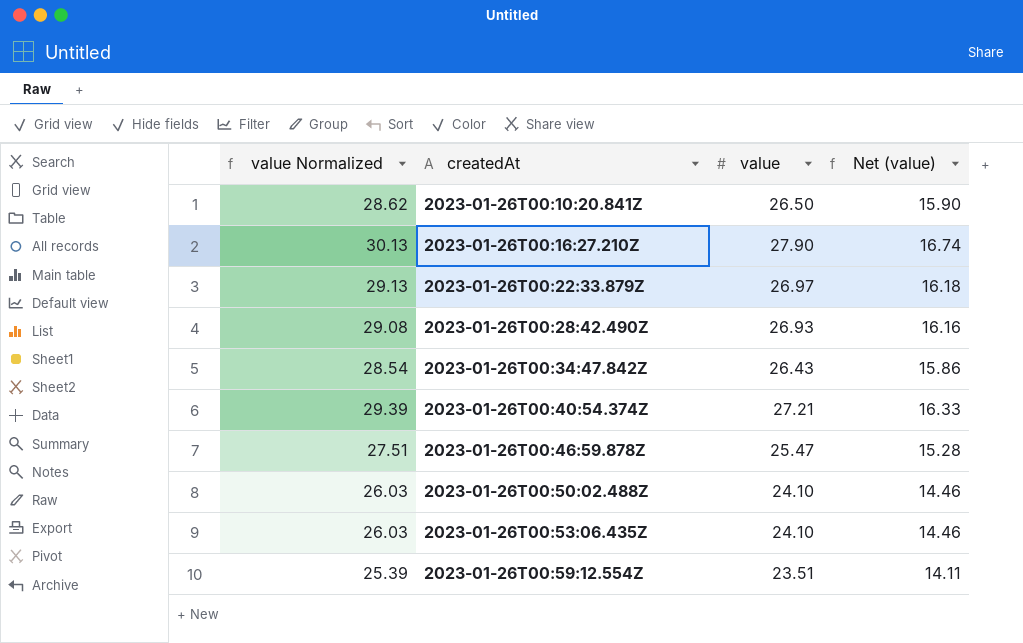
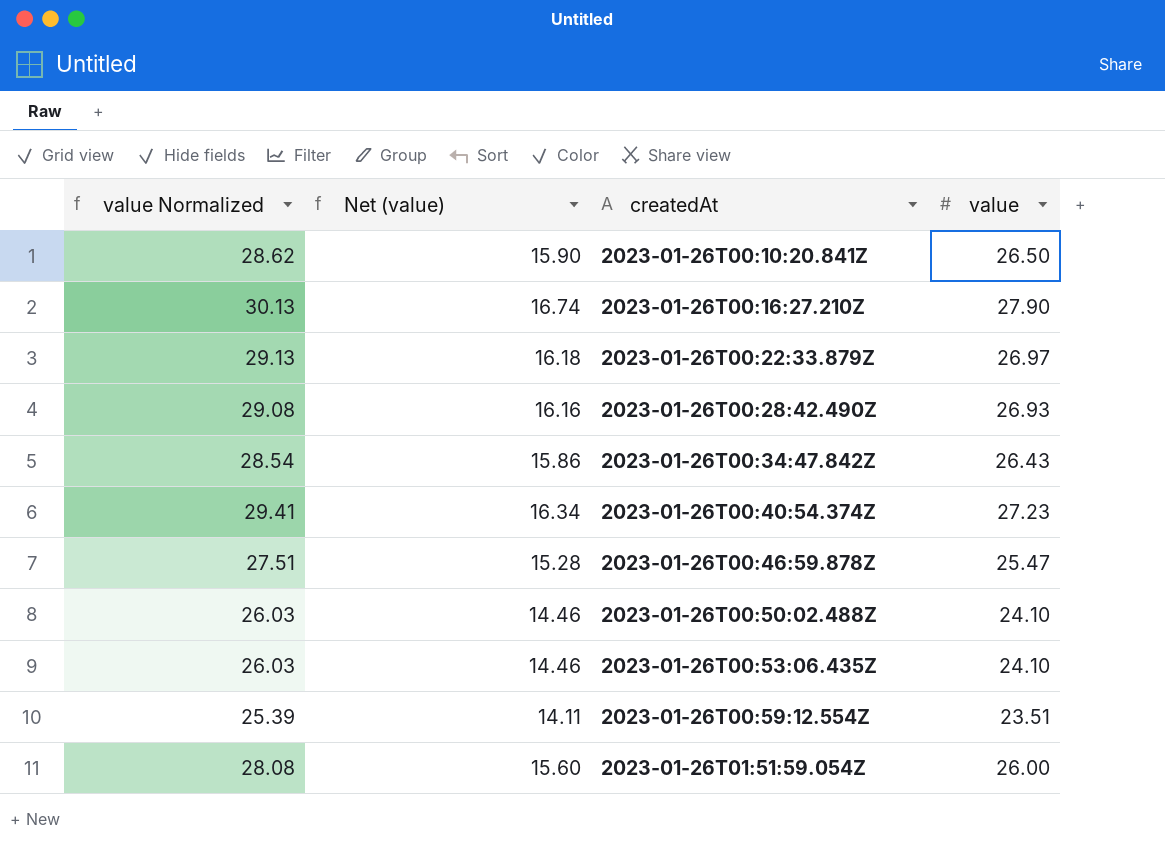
column Net (value) | position: 4 -> 2
2023-01-26T00:40:54.374Z | value Normalized: 29.39 -> 29.41
2023-01-26T00:40:54.374Z | Net (value): 16.33 -> 16.34
2023-01-26T00:40:54.374Z | value: 27.21 -> 27.23
row 2023-01-26T01:51:59.054Z: none -> 28.08 | 15.60 | 26.00

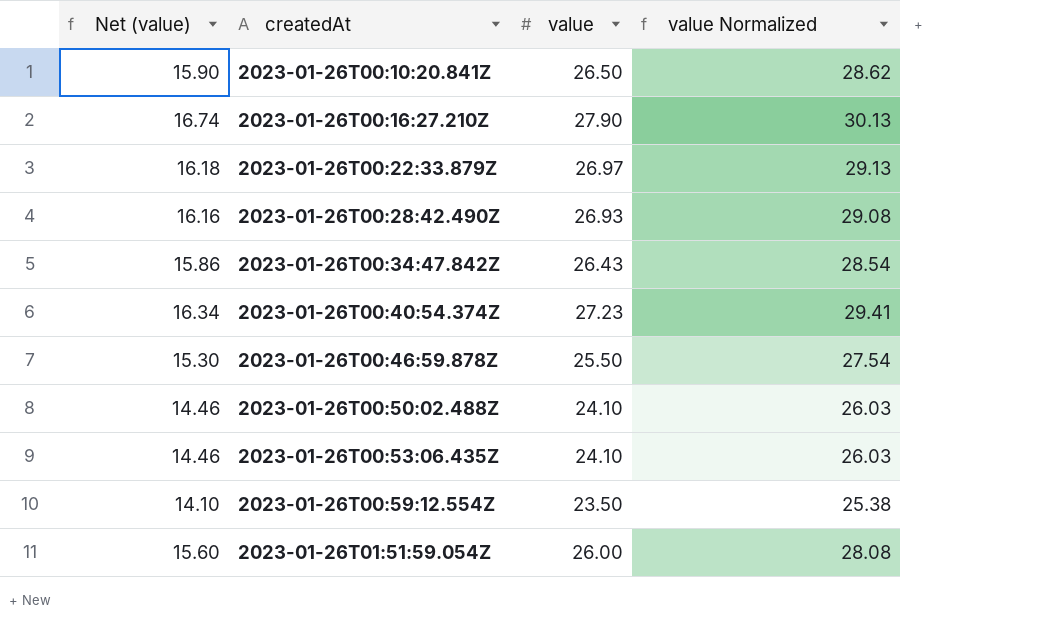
column value Normalized | position: 1 -> 4
2023-01-26T00:46:59.878Z | Net (value): 15.28 -> 15.30
2023-01-26T00:46:59.878Z | value: 25.47 -> 25.50
2023-01-26T00:46:59.878Z | value Normalized: 27.51 -> 27.54
2023-01-26T00:59:12.554Z | Net (value): 14.11 -> 14.10
2023-01-26T00:59:12.554Z | value: 23.51 -> 23.50
2023-01-26T00:59:12.554Z | value Normalized: 25.39 -> 25.38

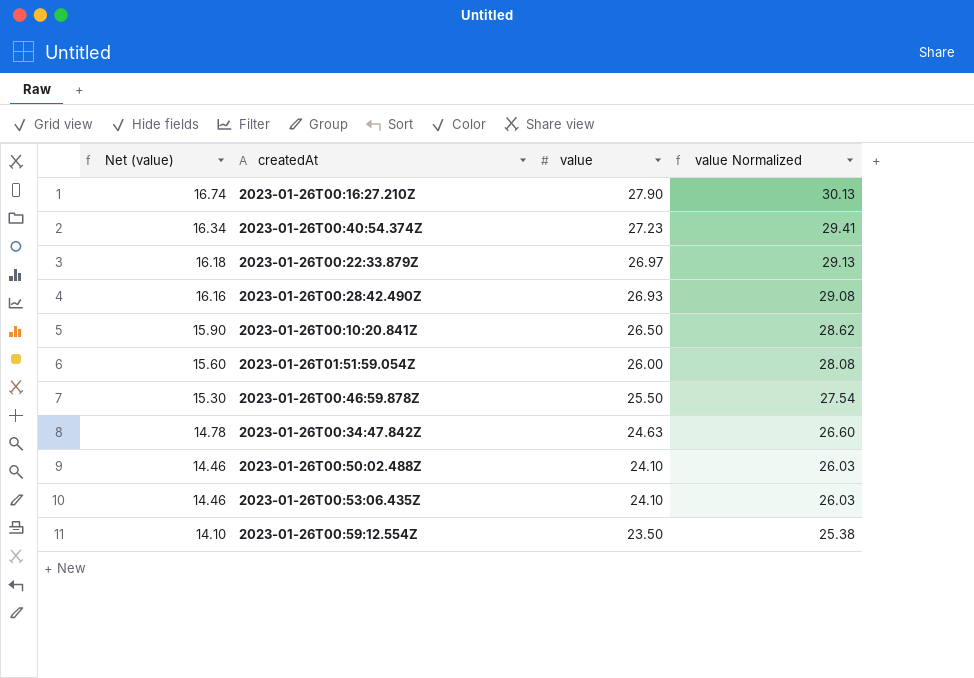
row order: createdAt ascending -> Net (value) descending
2023-01-26T00:34:47.842Z | Net (value): 15.86 -> 14.78
2023-01-26T00:34:47.842Z | value: 26.43 -> 24.63
2023-01-26T00:34:47.842Z | value Normalized: 28.54 -> 26.60

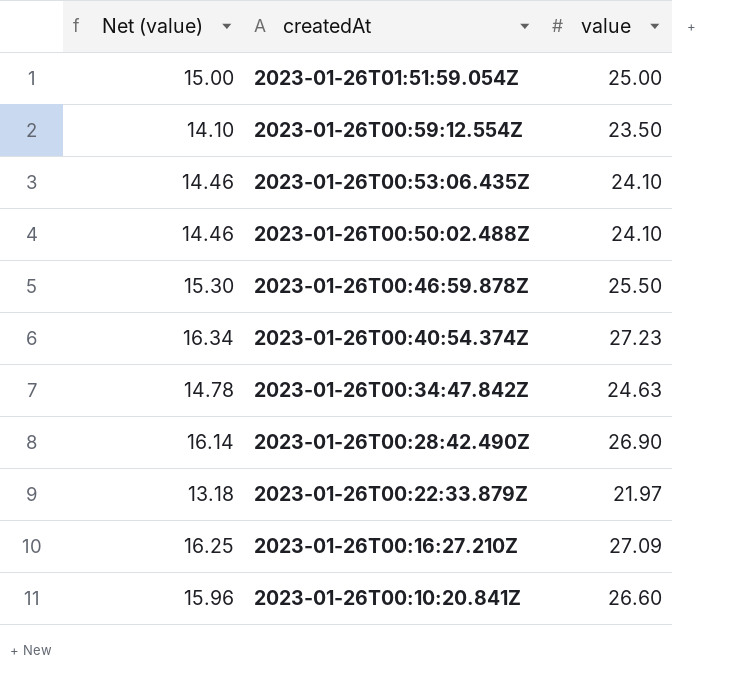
row order: Net (value) descending -> createdAt descending
column value Normalized | formula: [value] * 1.08 -> none
2023-01-26T01:51:59.054Z | Net (value): 15.60 -> 15.00
2023-01-26T01:51:59.054Z | value: 26.00 -> 25.00
2023-01-26T00:28:42.490Z | Net (value): 16.16 -> 16.14
2023-01-26T00:28:42.490Z | value: 26.93 -> 26.90
2023-01-26T00:22:33.879Z | Net (value): 16.18 -> 13.18
2023-01-26T00:22:33.879Z | value: 26.97 -> 21.97
2023-01-26T00:16:27.210Z | Net (value): 16.74 -> 16.25
2023-01-26T00:16:27.210Z | value: 27.90 -> 27.09
2023-01-26T00:10:20.841Z | Net (value): 15.90 -> 15.96
2023-01-26T00:10:20.841Z | value: 26.50 -> 26.60

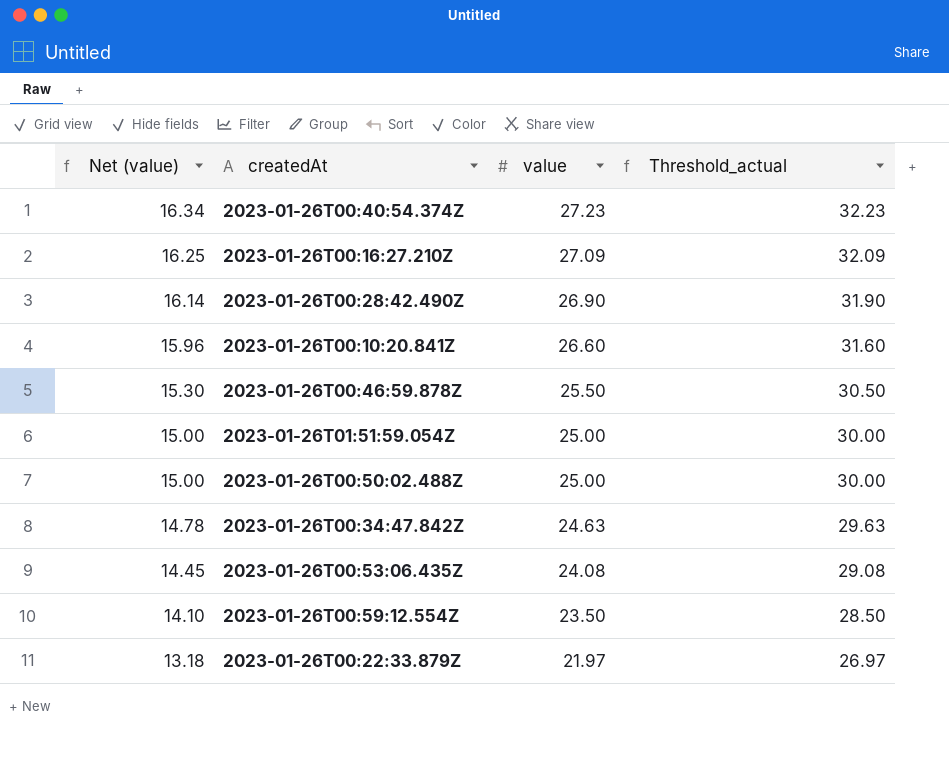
row order: createdAt descending -> Net (value) descending
column Threshold_actual | formula: none -> [value] + 5
2023-01-26T00:50:02.488Z | Net (value): 14.46 -> 15.00
2023-01-26T00:50:02.488Z | value: 24.10 -> 25.00
2023-01-26T00:53:06.435Z | Net (value): 14.46 -> 14.45
2023-01-26T00:53:06.435Z | value: 24.10 -> 24.08

